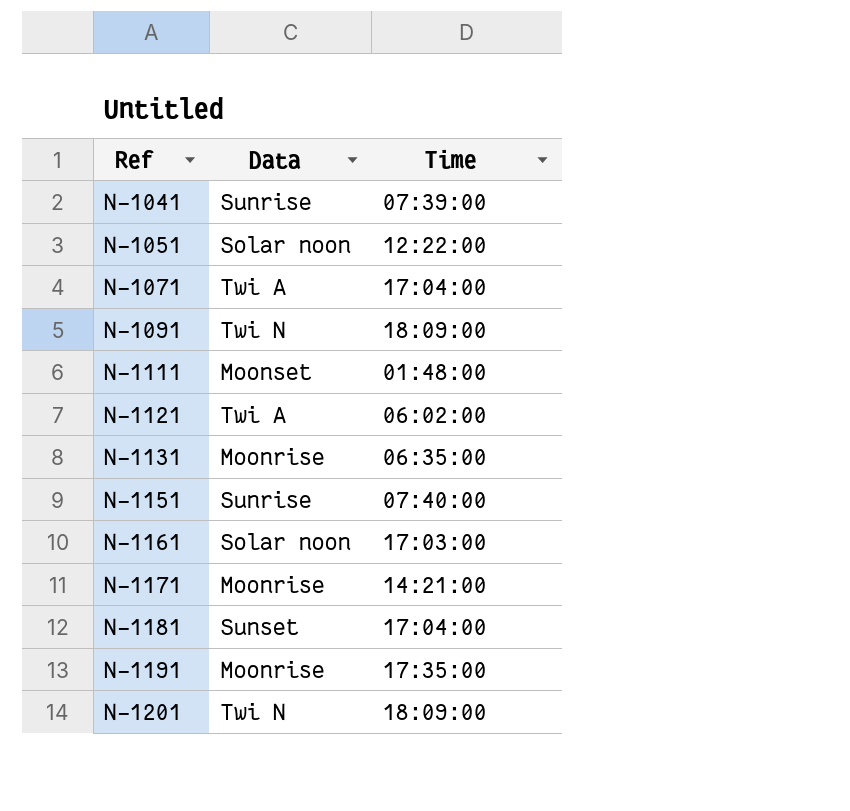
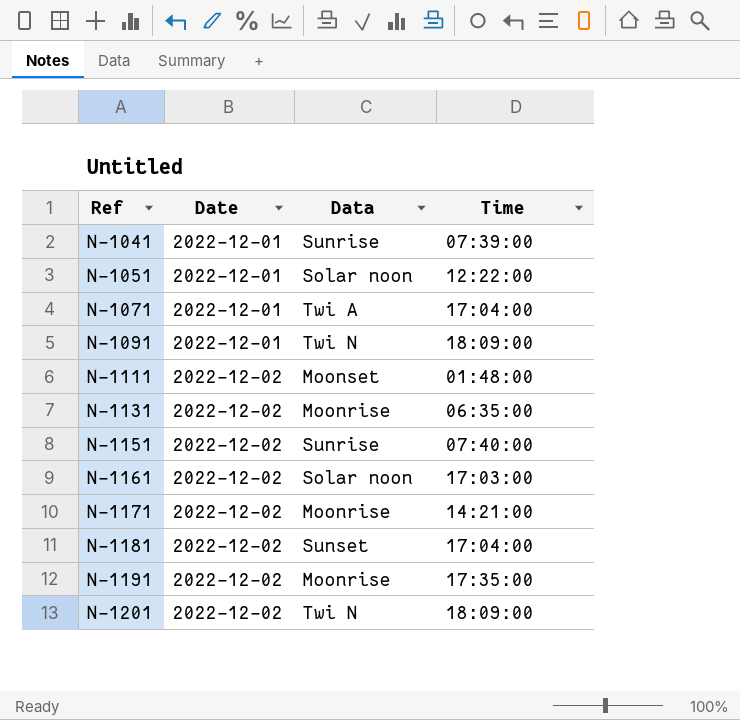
column Date | position: none -> 2
row N-1121: Twi A | 06:02:00 -> none

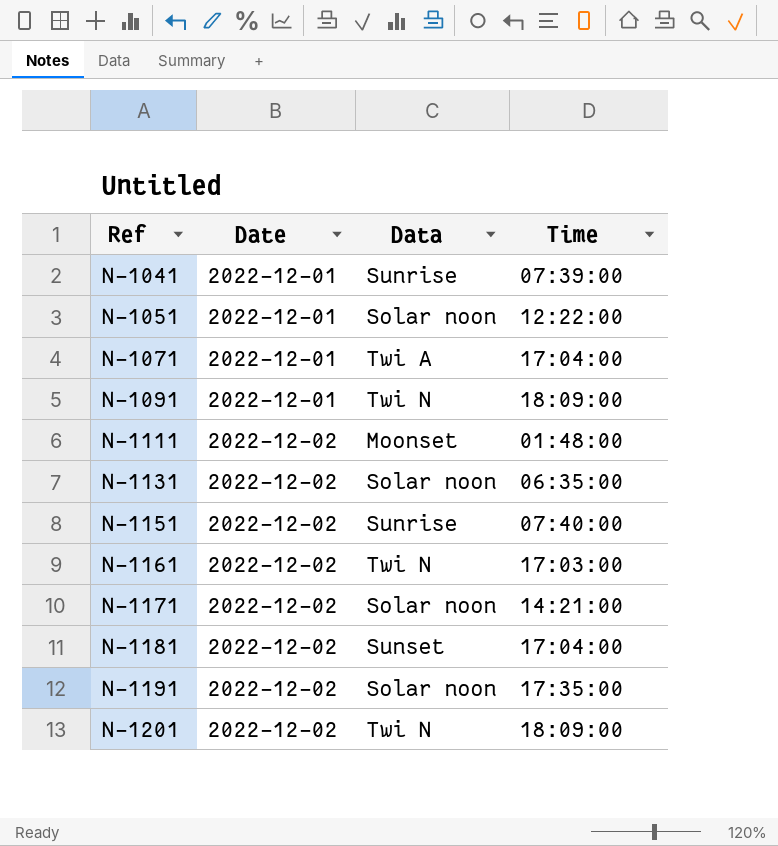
N-1131 | Data: Moonrise -> Solar noon
N-1161 | Data: Solar noon -> Twi N
N-1171 | Data: Moonrise -> Solar noon
N-1191 | Data: Moonrise -> Solar noon

